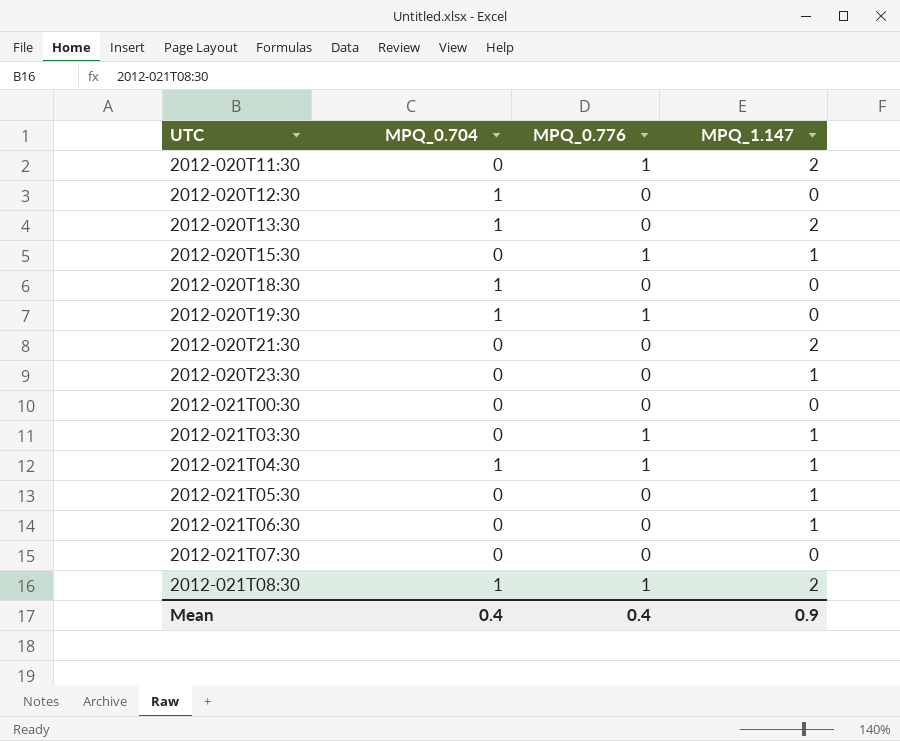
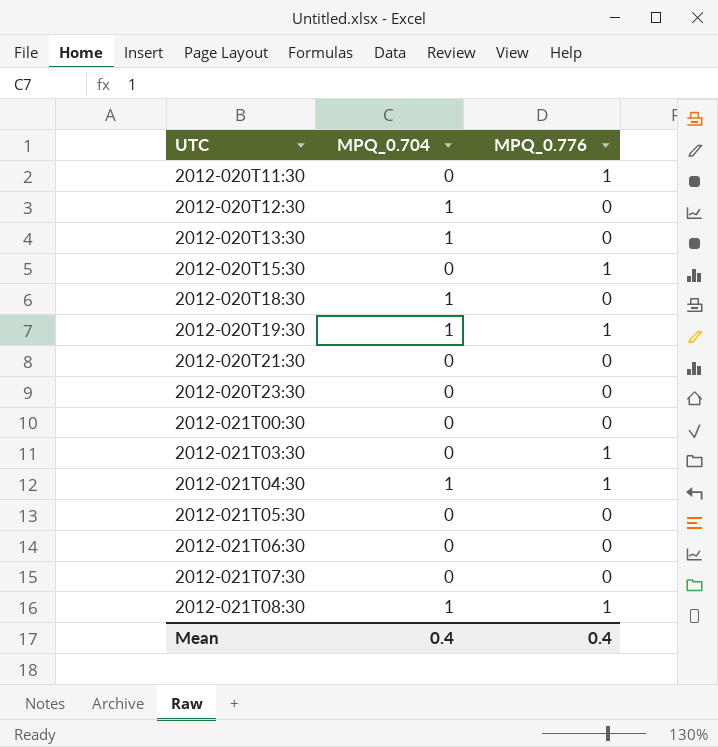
column MPQ_1.147 | position: 4 -> none

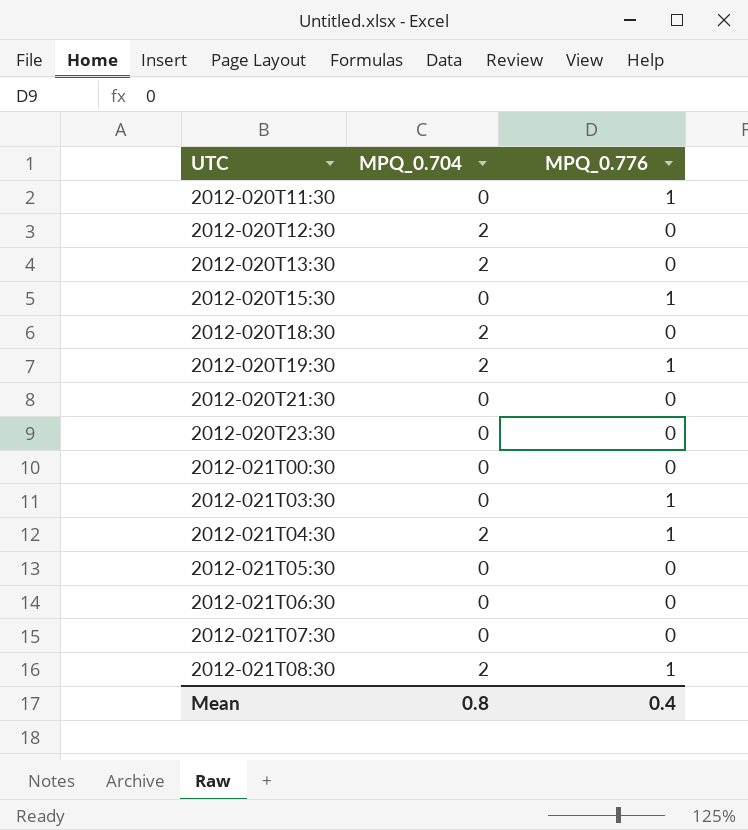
2012-020T12:30 | MPQ_0.704: 1 -> 2
2012-020T13:30 | MPQ_0.704: 1 -> 2
2012-020T18:30 | MPQ_0.704: 1 -> 2
2012-020T19:30 | MPQ_0.704: 1 -> 2
2012-021T04:30 | MPQ_0.704: 1 -> 2
2012-021T08:30 | MPQ_0.704: 1 -> 2
Mean | MPQ_0.704: 0.4 -> 0.8

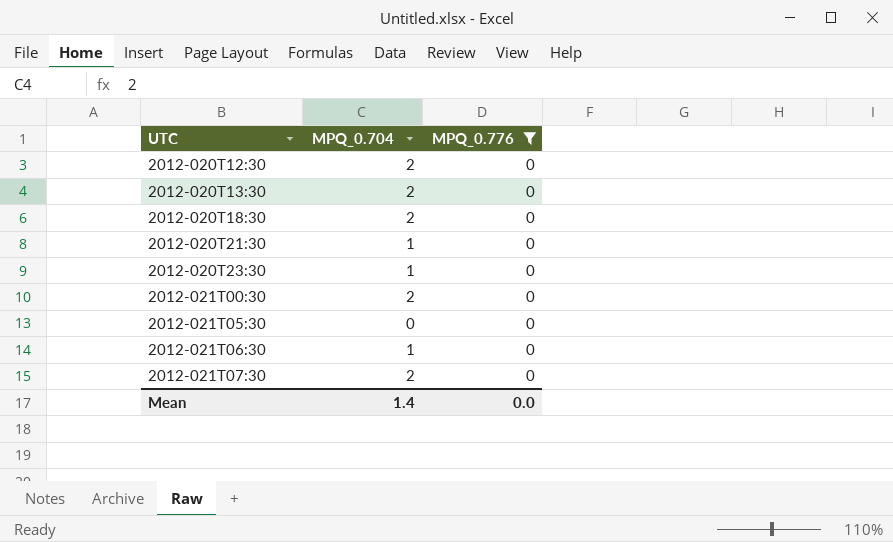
filter: none -> MPQ_0.776 = 0
2012-020T21:30 | MPQ_0.704: 0 -> 1
2012-020T23:30 | MPQ_0.704: 0 -> 1
2012-021T00:30 | MPQ_0.704: 0 -> 2
2012-021T06:30 | MPQ_0.704: 0 -> 1
2012-021T07:30 | MPQ_0.704: 0 -> 2
Mean | MPQ_0.704: 0.8 -> 1.4
Mean | MPQ_0.776: 0.4 -> 0.0

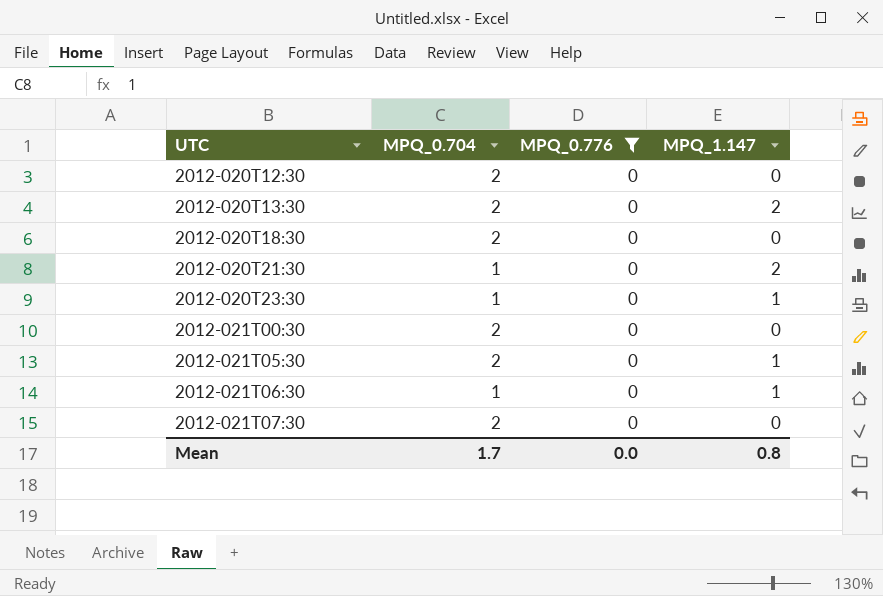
column MPQ_1.147 | position: none -> 4
2012-021T05:30 | MPQ_0.704: 0 -> 2
Mean | MPQ_0.704: 1.4 -> 1.7

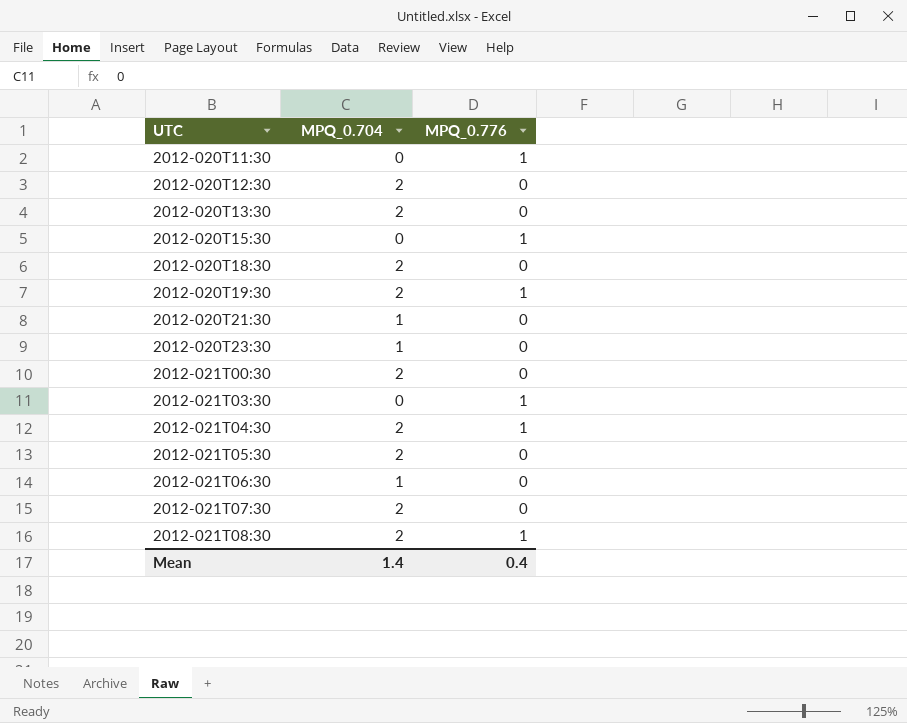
filter: MPQ_0.776 = 0 -> none
column MPQ_1.147 | position: 4 -> none
Mean | MPQ_0.704: 1.7 -> 1.4
Mean | MPQ_0.776: 0.0 -> 0.4

